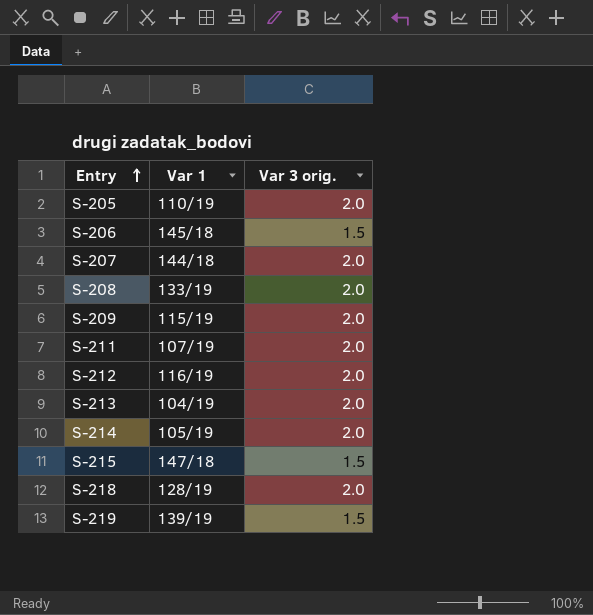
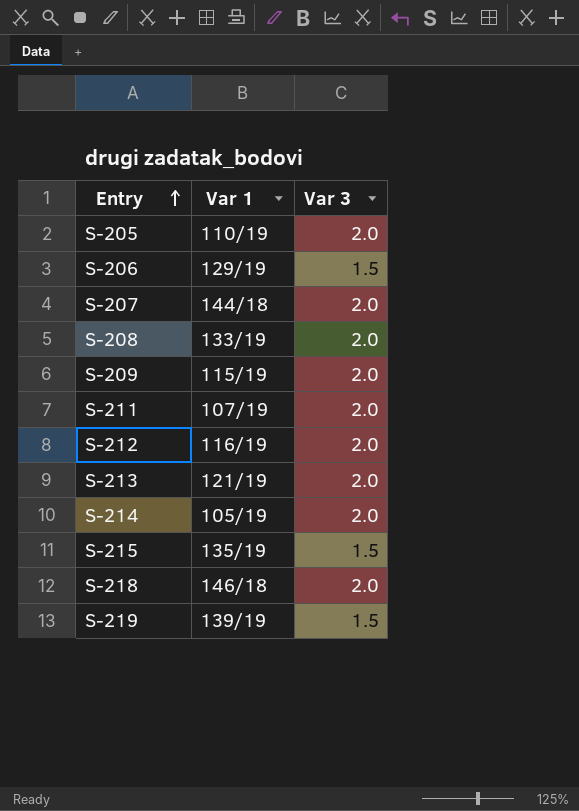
column name: Var 3 orig. -> Var 3
S-206 | Var 1: 145/18 -> 129/19
S-213 | Var 1: 104/19 -> 121/19
S-215 | Var 1: 147/18 -> 135/19
S-218 | Var 1: 128/19 -> 146/18

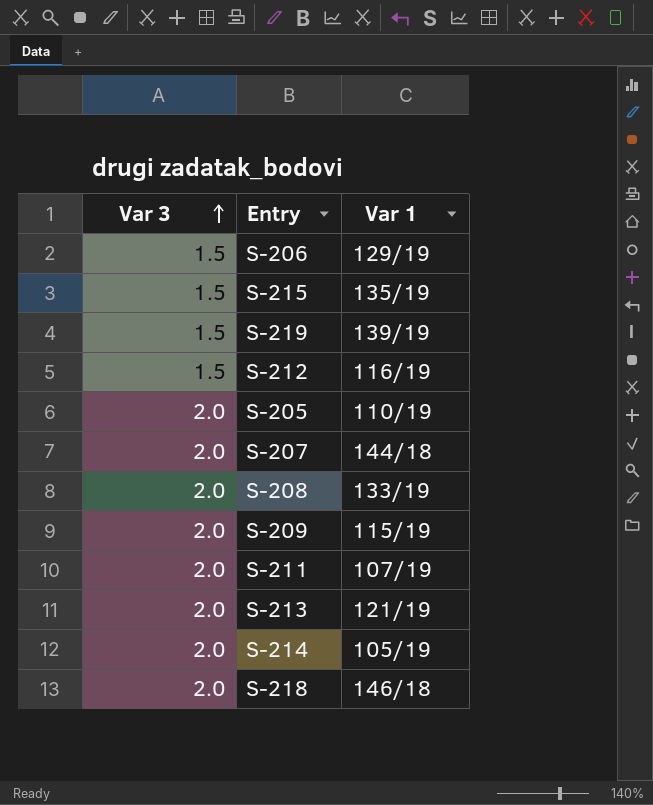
row order: Entry ascending -> Var 3 ascending
column Var 3 | position: 3 -> 1
S-212 | Var 3: 2.0 -> 1.5

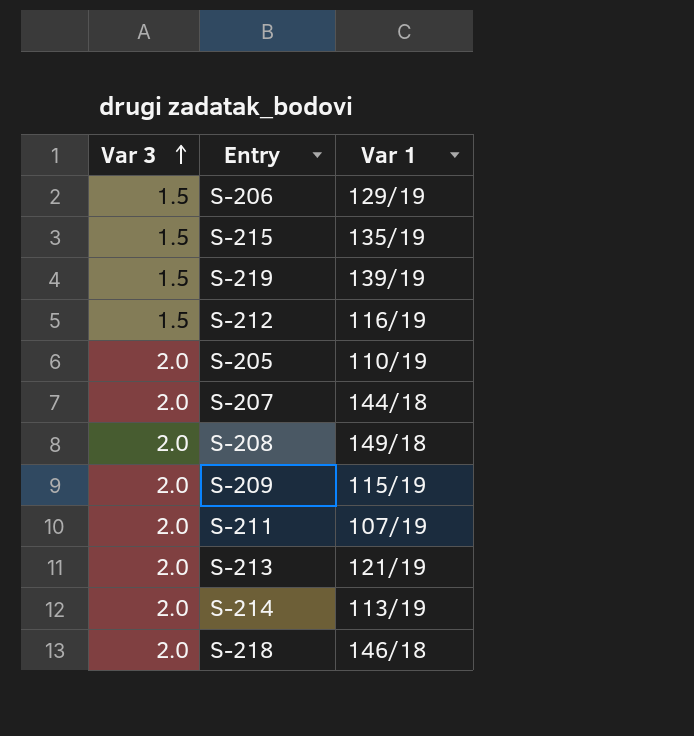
S-208 | Var 1: 133/19 -> 149/18
S-214 | Var 1: 105/19 -> 113/19

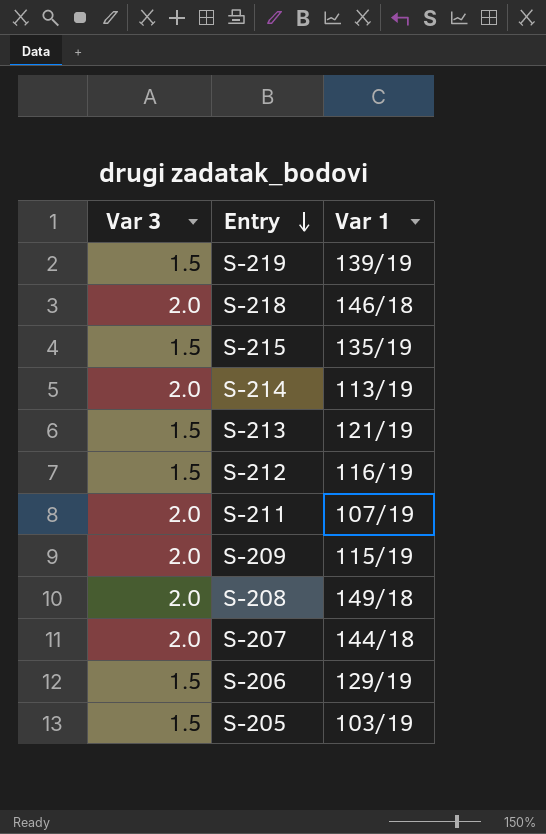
row order: Var 3 ascending -> Entry descending
S-213 | Var 3: 2.0 -> 1.5
S-205 | Var 3: 2.0 -> 1.5
S-205 | Var 1: 110/19 -> 103/19

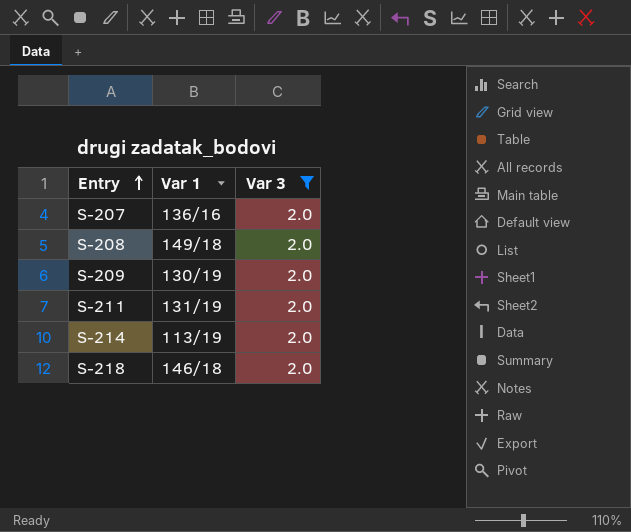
filter: none -> Var 3 = 2.0
row order: Entry descending -> Entry ascending
column Var 3 | position: 1 -> 3
S-207 | Var 1: 144/18 -> 136/16
S-209 | Var 1: 115/19 -> 130/19
S-211 | Var 1: 107/19 -> 131/19

